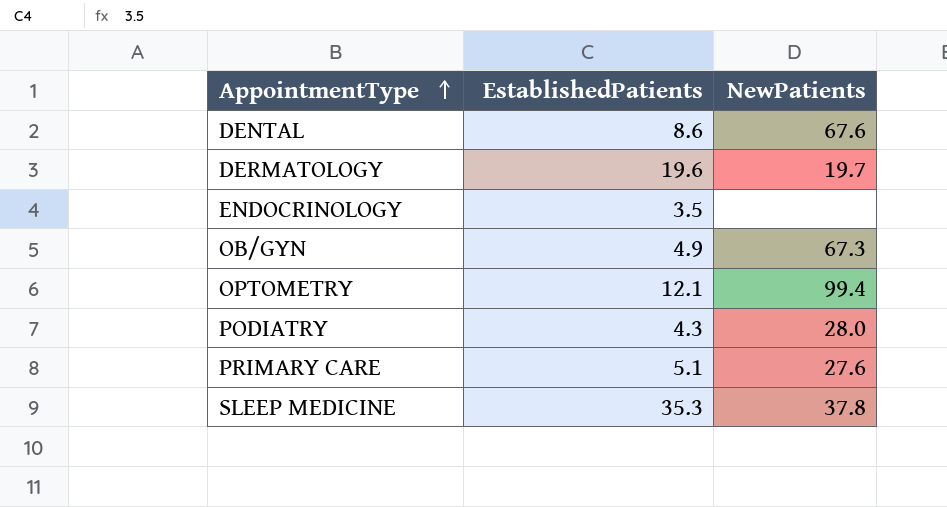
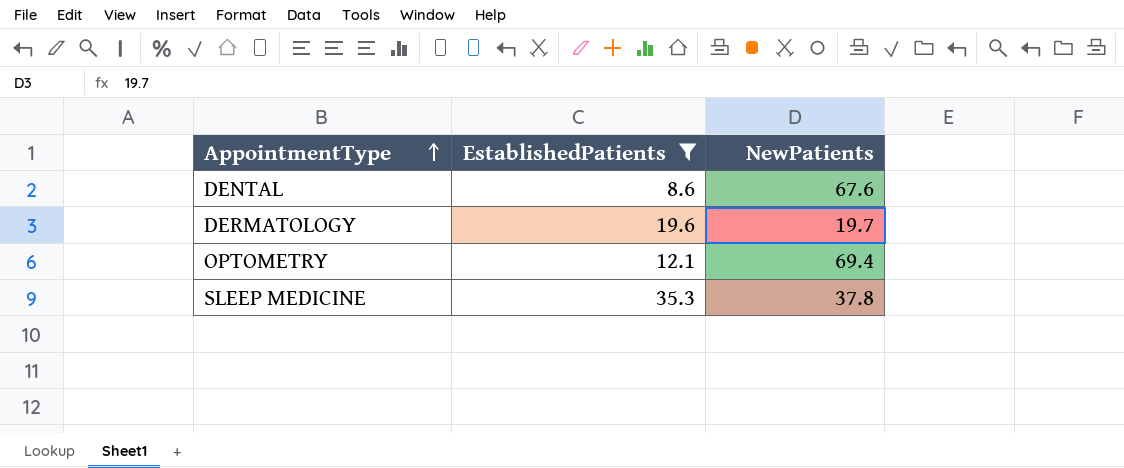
filter: none -> EstablishedPatients >= 8.6
OPTOMETRY | NewPatients: 99.4 -> 69.4

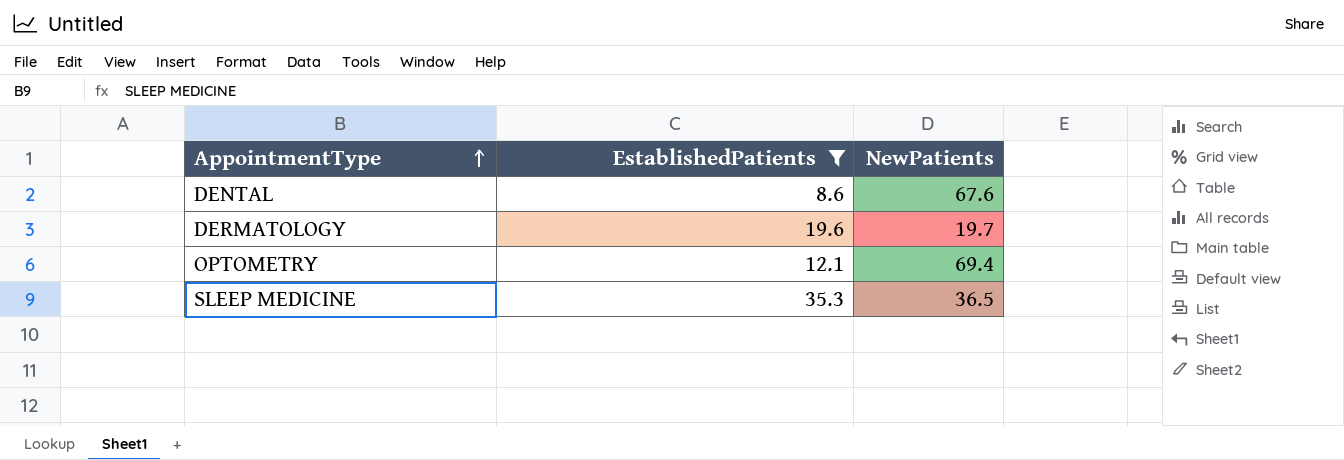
SLEEP MEDICINE | NewPatients: 37.8 -> 36.5

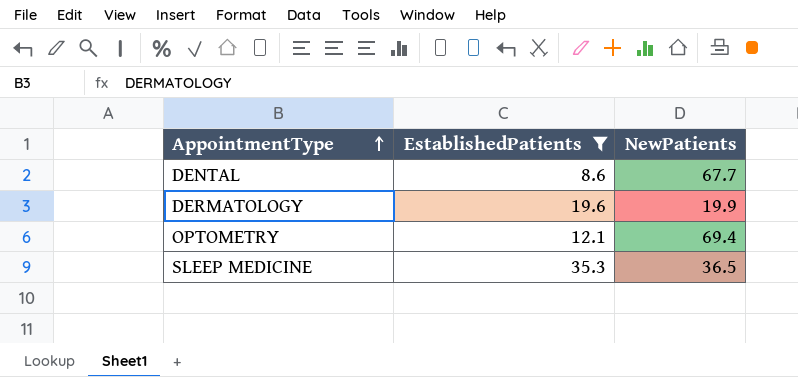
DENTAL | NewPatients: 67.6 -> 67.7
DERMATOLOGY | NewPatients: 19.7 -> 19.9

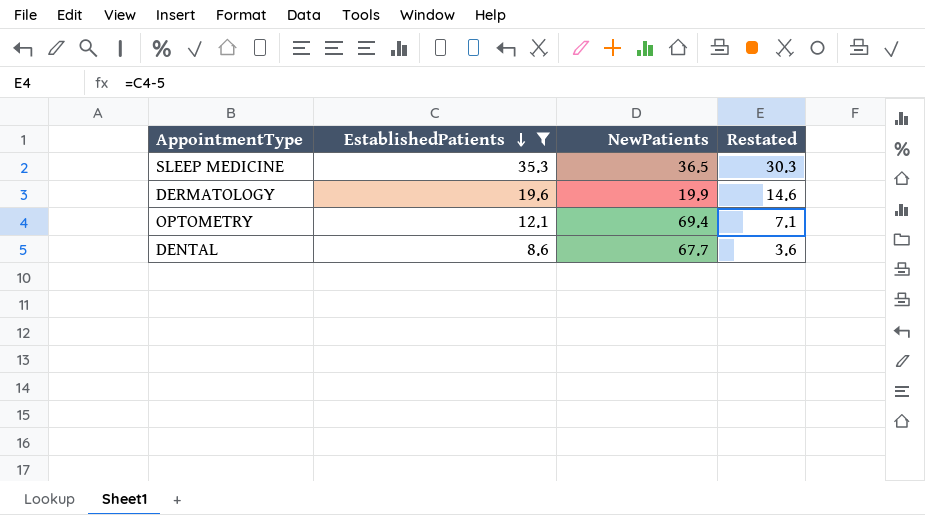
row order: AppointmentType ascending -> EstablishedPatients descending
column Restated | formula: none -> [EstablishedPatients] - 5

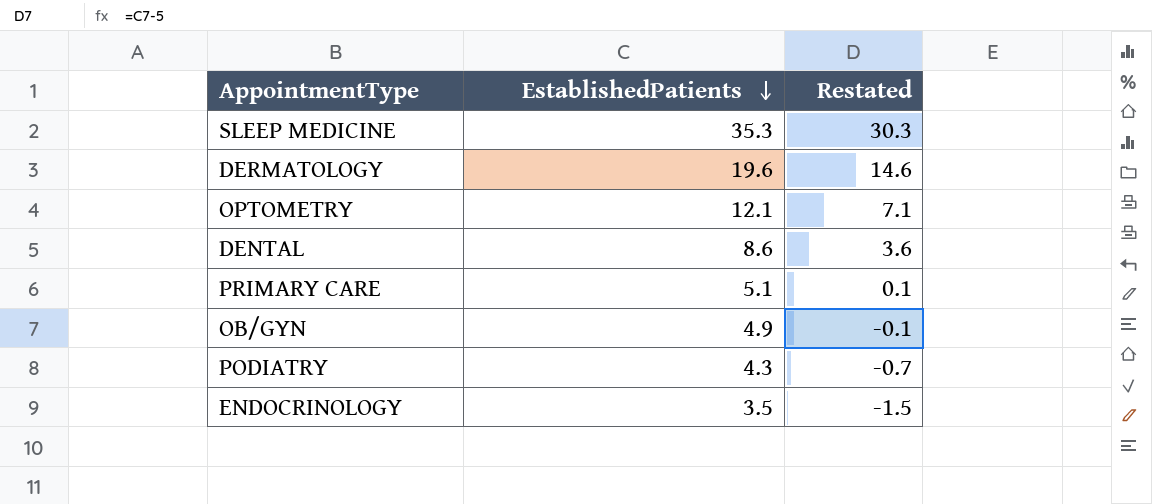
filter: EstablishedPatients >= 8.6 -> none
column NewPatients | position: 3 -> none

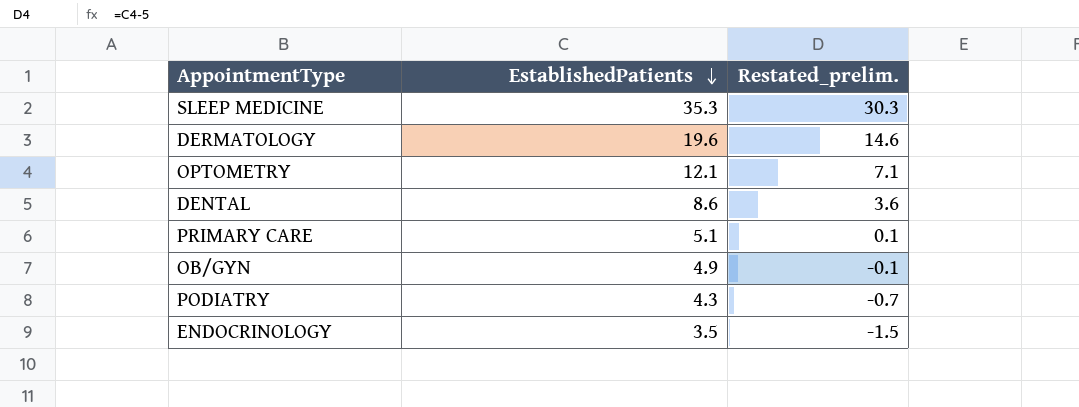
column name: Restated -> Restated_prelim.

